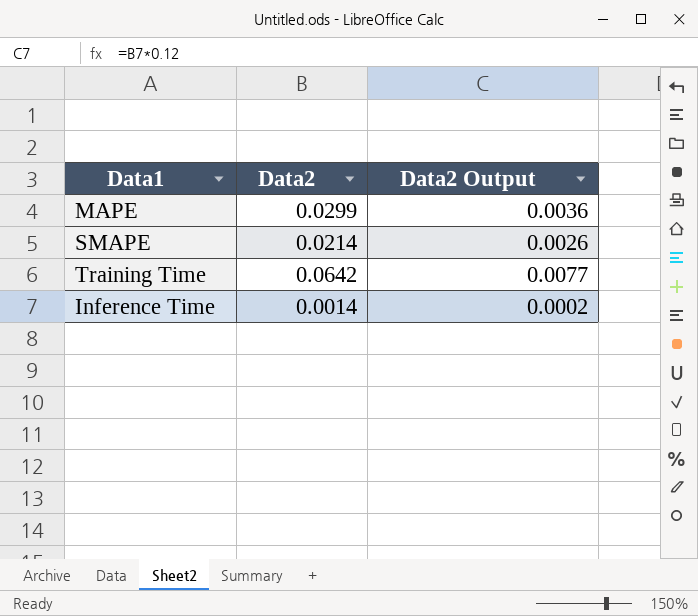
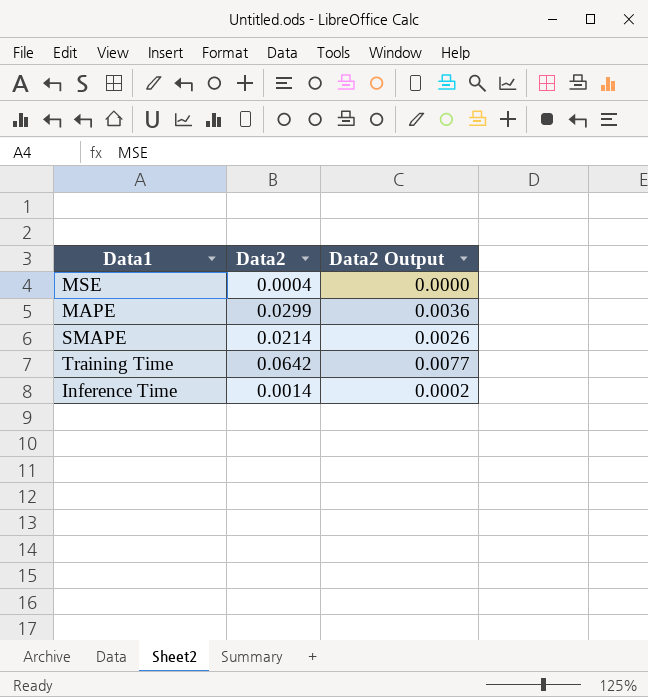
row MSE: none -> 0.0004 | 0.0000

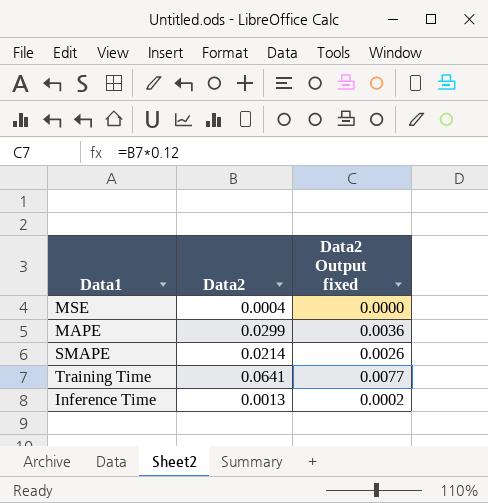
column name: Data2 Output -> Data2 Output fixed
Training Time | Data2: 0.0642 -> 0.0641
Inference Time | Data2: 0.0014 -> 0.0013

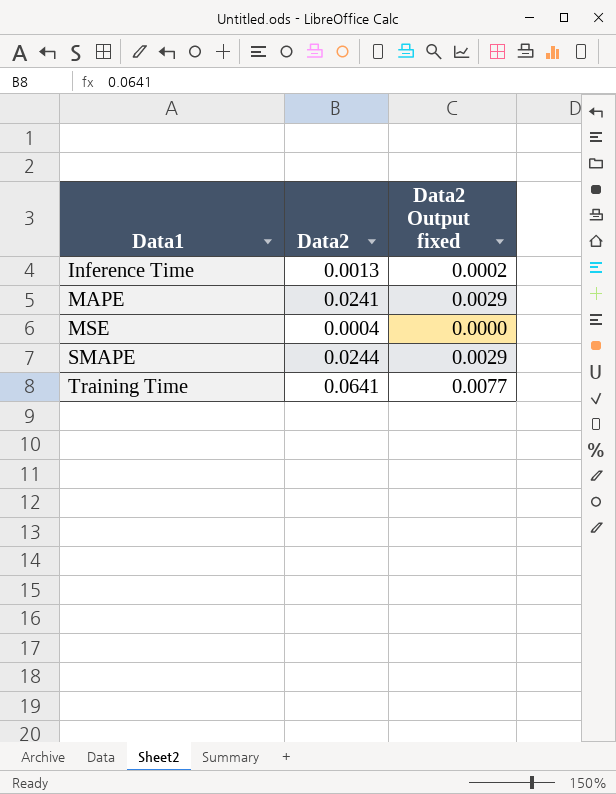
row order: none -> Data1 ascending
MAPE | Data2: 0.0299 -> 0.0241
MAPE | Data2 Output fixed: 0.0036 -> 0.0029
SMAPE | Data2: 0.0214 -> 0.0244
SMAPE | Data2 Output fixed: 0.0026 -> 0.0029

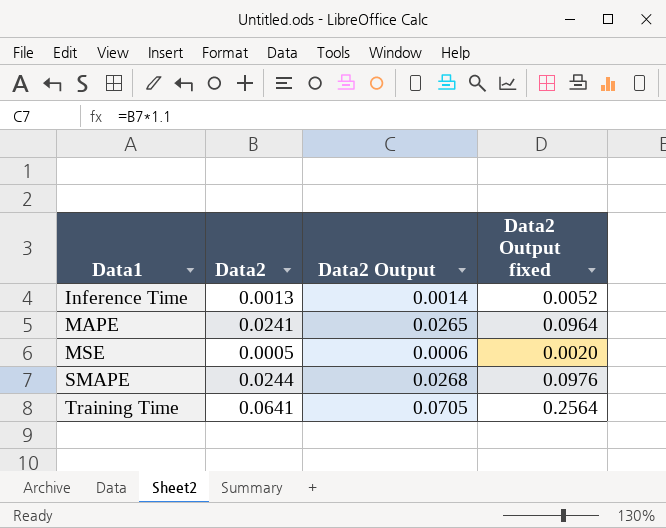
column Data2 Output | formula: none -> [Data2] * 1.1
column Data2 Output fixed | formula: [Data2] * 0.12 -> [Data2] * 4
MSE | Data2: 0.0004 -> 0.0005

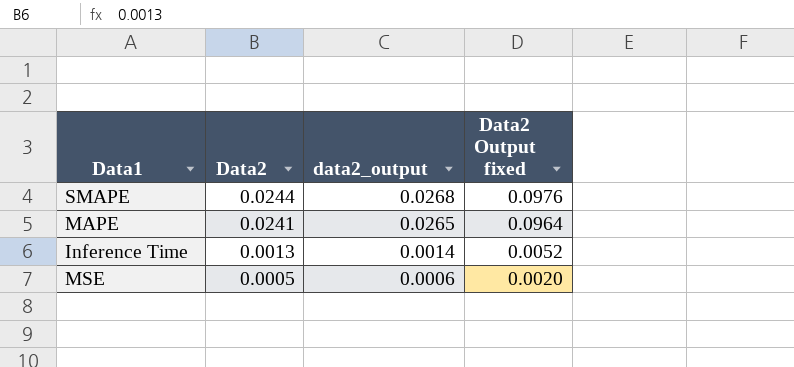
row order: Data1 ascending -> Data2 descending
column name: Data2 Output -> data2_output
row Training Time: 0.0641 | 0.0705 | 0.2564 -> none

